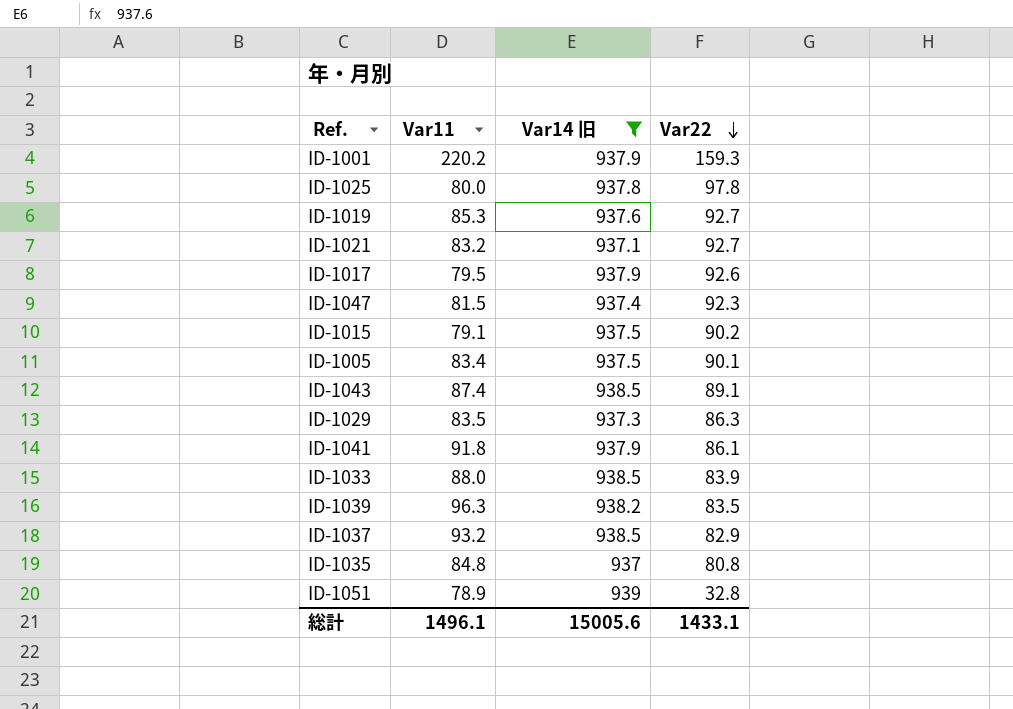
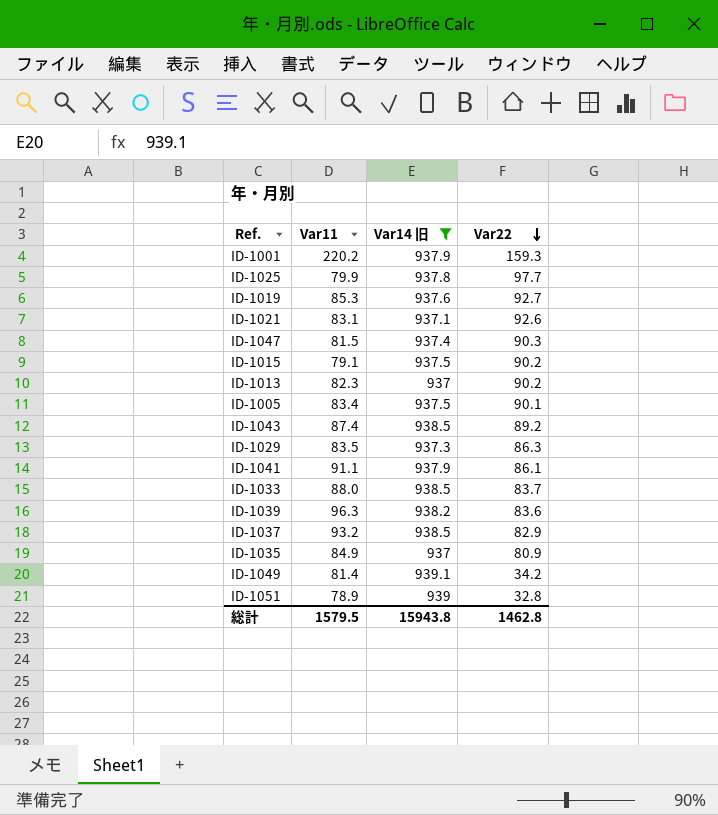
row ID-1017: 79.5 | 937.9 | 92.6 -> none
ID-1025 | Var11: 80.0 -> 79.9
ID-1025 | Var22: 97.8 -> 97.7
ID-1021 | Var11: 83.2 -> 83.1
ID-1021 | Var22: 92.7 -> 92.6
ID-1047 | Var22: 92.3 -> 90.3
row ID-1013: none -> 82.3 | 937 | 90.2
ID-1043 | Var22: 89.1 -> 89.2
ID-1041 | Var11: 91.8 -> 91.1
ID-1033 | Var22: 83.9 -> 83.7
ID-1039 | Var22: 83.5 -> 83.6
ID-1035 | Var11: 84.8 -> 84.9
ID-1035 | Var22: 80.8 -> 80.9
row ID-1049: none -> 81.4 | 939.1 | 34.2
総計 | Var11: 1496.1 -> 1579.5
総計 | Var14 旧: 15005.6 -> 15943.8
総計 | Var22: 1433.1 -> 1462.8

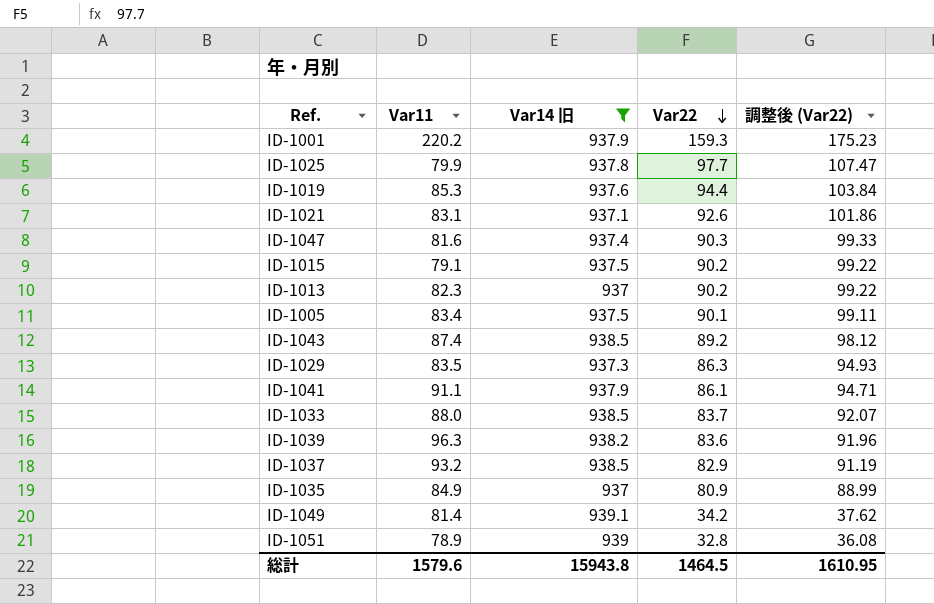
column 調整後 (Var22) | formula: none -> [Var22] * 1.1
ID-1019 | Var22: 92.7 -> 94.4
ID-1047 | Var11: 81.5 -> 81.6
総計 | Var11: 1579.5 -> 1579.6
総計 | Var22: 1462.8 -> 1464.5

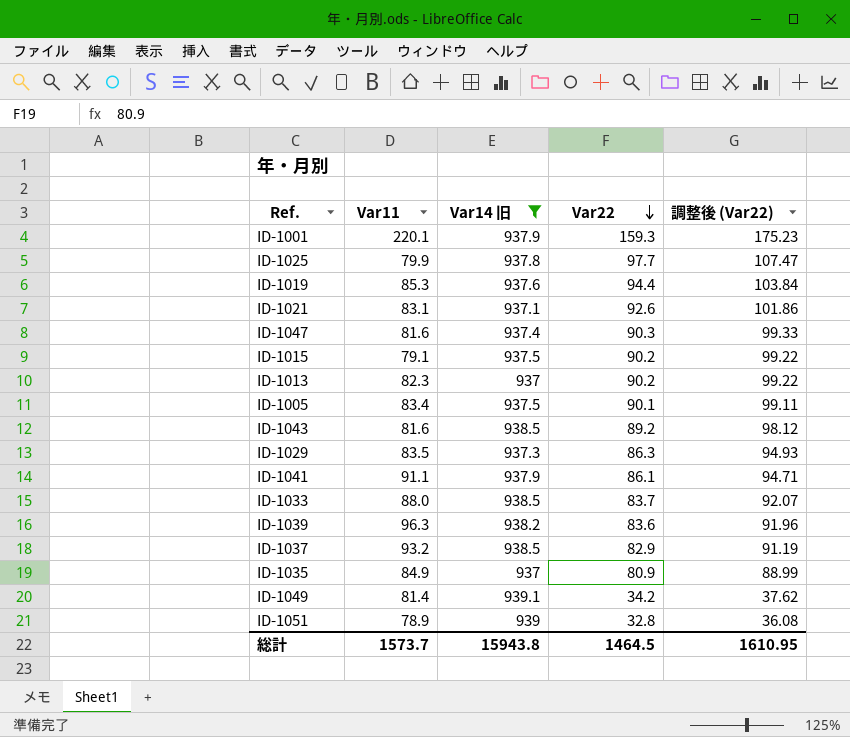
ID-1001 | Var11: 220.2 -> 220.1
ID-1043 | Var11: 87.4 -> 81.6
総計 | Var11: 1579.6 -> 1573.7

